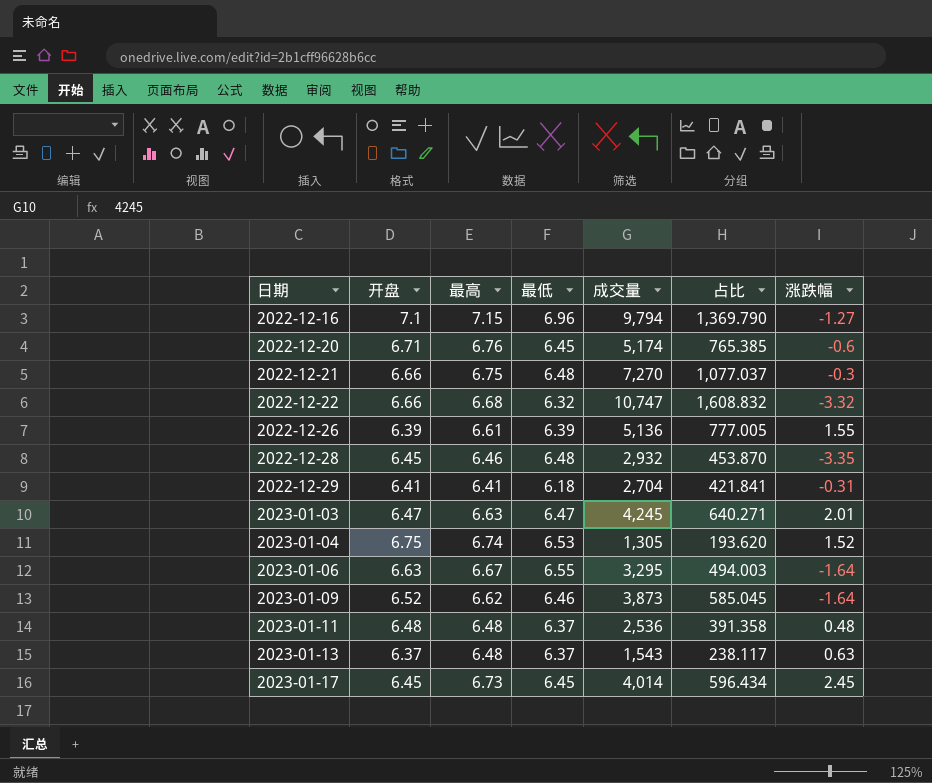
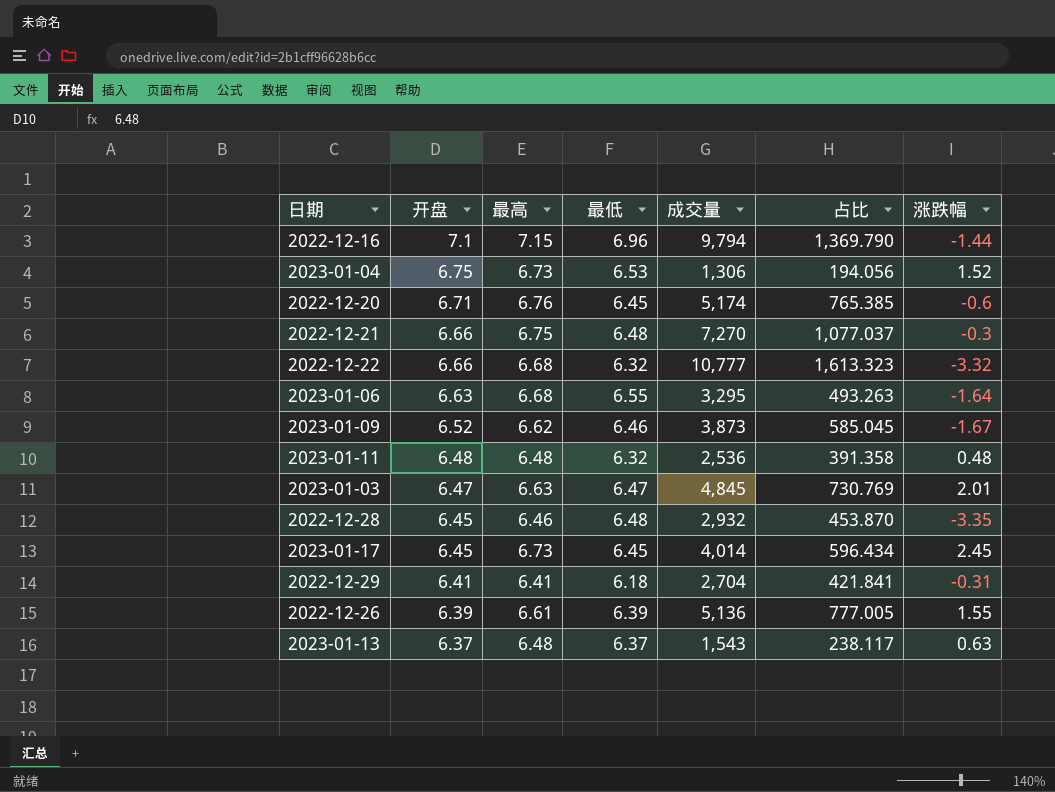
row order: 日期 ascending -> 开盘 descending
2022-12-16 | 涨跌幅: -1.27 -> -1.44
2023-01-04 | 最高: 6.74 -> 6.73
2023-01-04 | 成交量: 1,305 -> 1,306
2023-01-04 | 占比: 193.620 -> 194.056
2022-12-22 | 成交量: 10,747 -> 10,777
2022-12-22 | 占比: 1,608.832 -> 1,613.323
2023-01-06 | 最高: 6.67 -> 6.68
2023-01-06 | 占比: 494.003 -> 493.263
2023-01-09 | 涨跌幅: -1.64 -> -1.67
2023-01-11 | 最低: 6.37 -> 6.32
2023-01-03 | 成交量: 4,245 -> 4,845
2023-01-03 | 占比: 640.271 -> 730.769

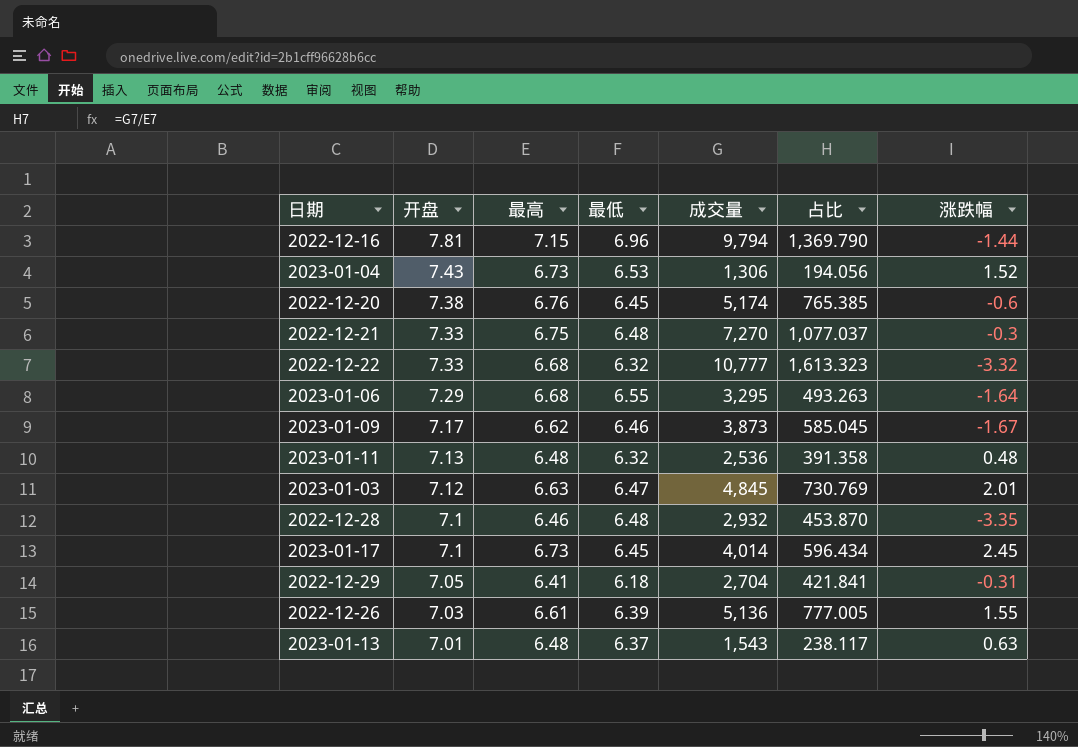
2022-12-16 | 开盘: 7.1 -> 7.81
2023-01-04 | 开盘: 6.75 -> 7.43
2022-12-20 | 开盘: 6.71 -> 7.38
2022-12-21 | 开盘: 6.66 -> 7.33
2022-12-22 | 开盘: 6.66 -> 7.33
2023-01-06 | 开盘: 6.63 -> 7.29
2023-01-09 | 开盘: 6.52 -> 7.17
2023-01-11 | 开盘: 6.48 -> 7.13
2023-01-03 | 开盘: 6.47 -> 7.12
2022-12-28 | 开盘: 6.45 -> 7.1
2023-01-17 | 开盘: 6.45 -> 7.1
2022-12-29 | 开盘: 6.41 -> 7.05
2022-12-26 | 开盘: 6.39 -> 7.03
2023-01-13 | 开盘: 6.37 -> 7.01

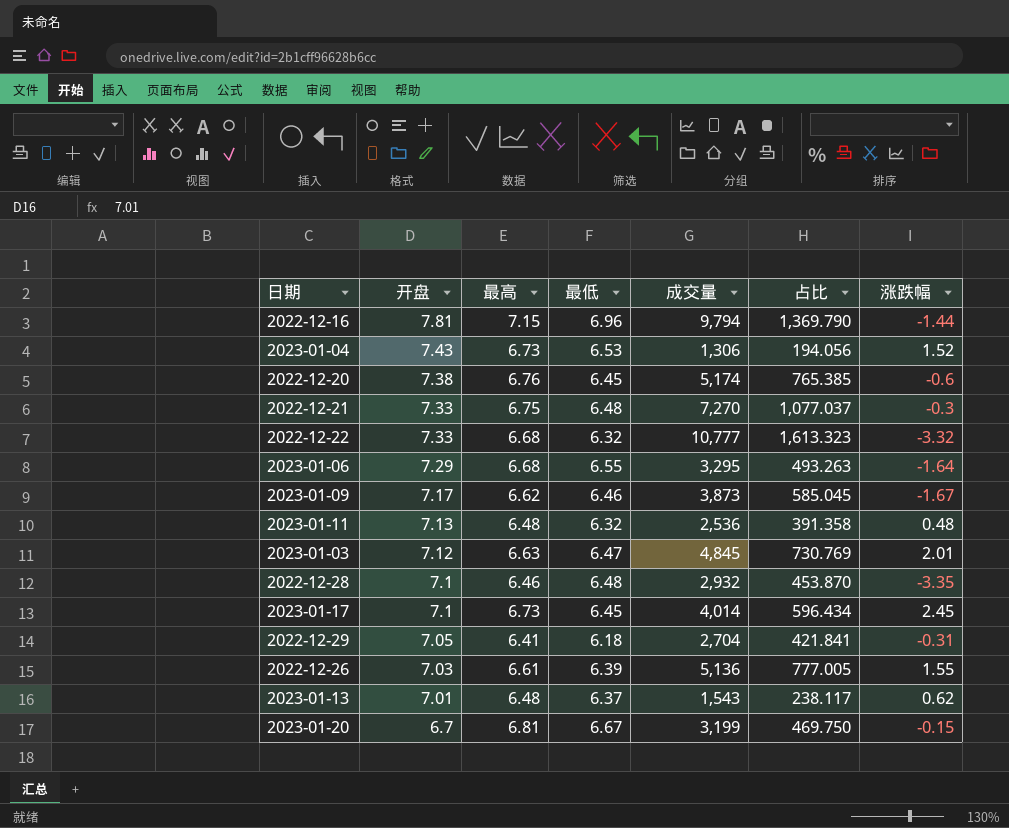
2023-01-13 | 涨跌幅: 0.63 -> 0.62
row 2023-01-20: none -> 6.7 | 6.81 | 6.67 | 3,199 | 469.750 | -0.15

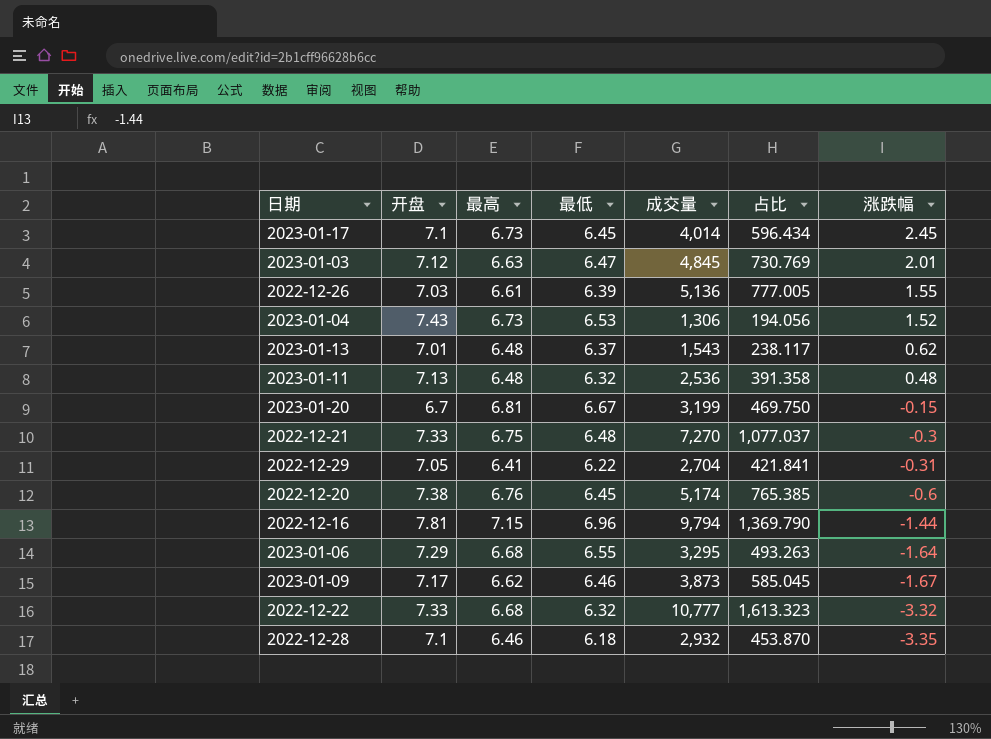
row order: 开盘 descending -> 涨跌幅 descending
2022-12-29 | 最低: 6.18 -> 6.22
2022-12-28 | 最低: 6.48 -> 6.18

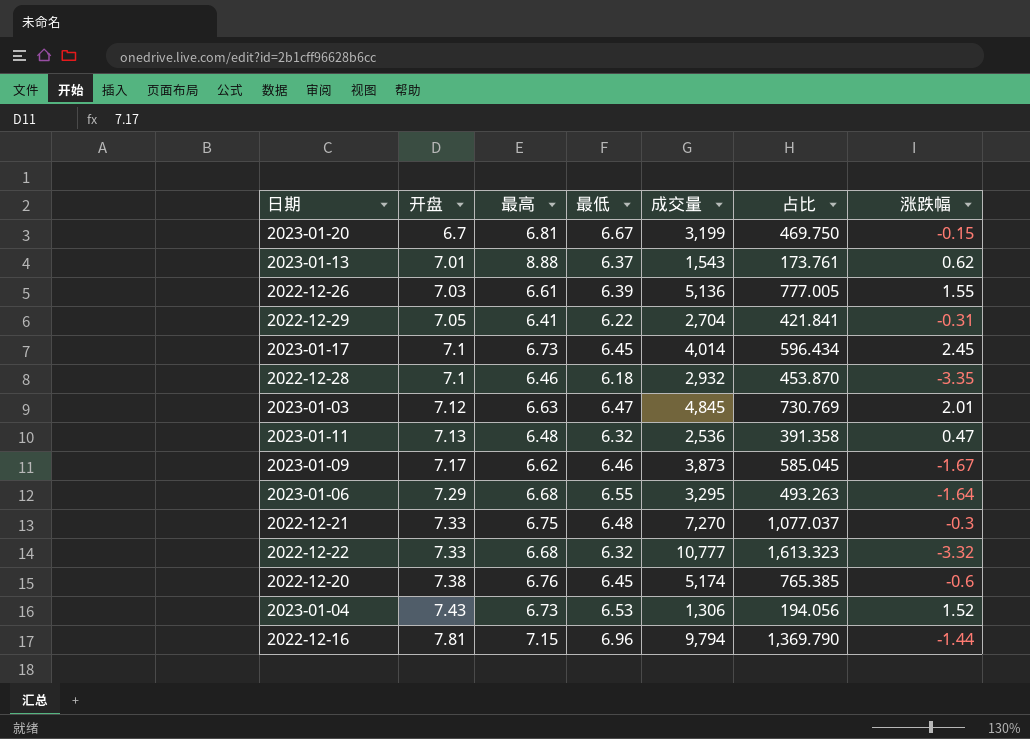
row order: 涨跌幅 descending -> 开盘 ascending
2023-01-13 | 最高: 6.48 -> 8.88
2023-01-13 | 占比: 238.117 -> 173.761
2023-01-11 | 涨跌幅: 0.48 -> 0.47

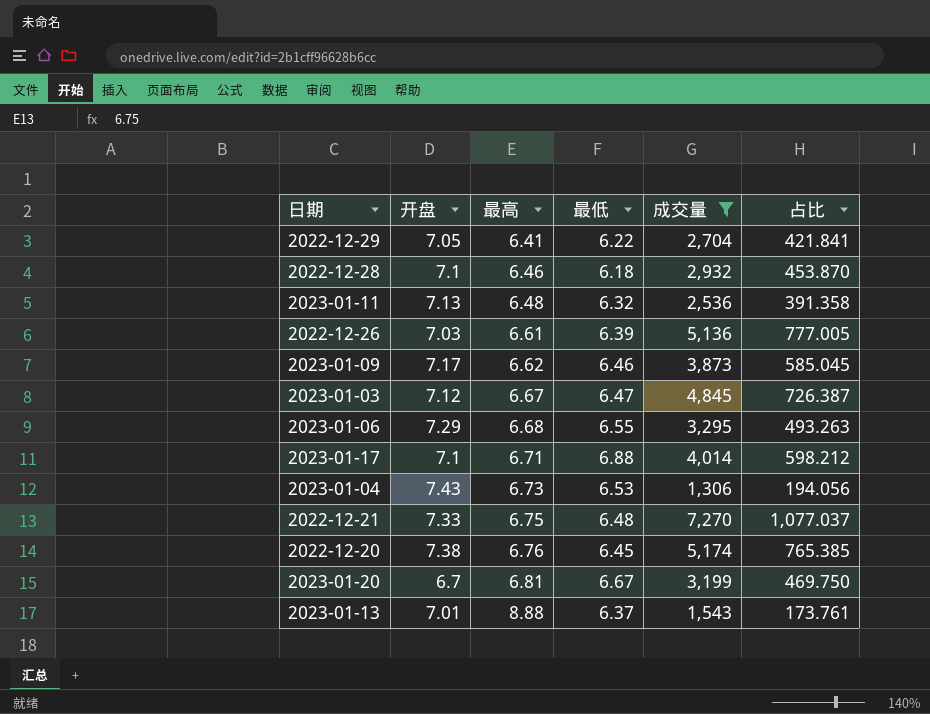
filter: none -> 成交量 <= 7,270
row order: 开盘 ascending -> 最高 ascending
column 涨跌幅 | position: 7 -> none
2023-01-03 | 最高: 6.63 -> 6.67
2023-01-03 | 占比: 730.769 -> 726.387
2023-01-17 | 最高: 6.73 -> 6.71
2023-01-17 | 最低: 6.45 -> 6.88
2023-01-17 | 占比: 596.434 -> 598.212

